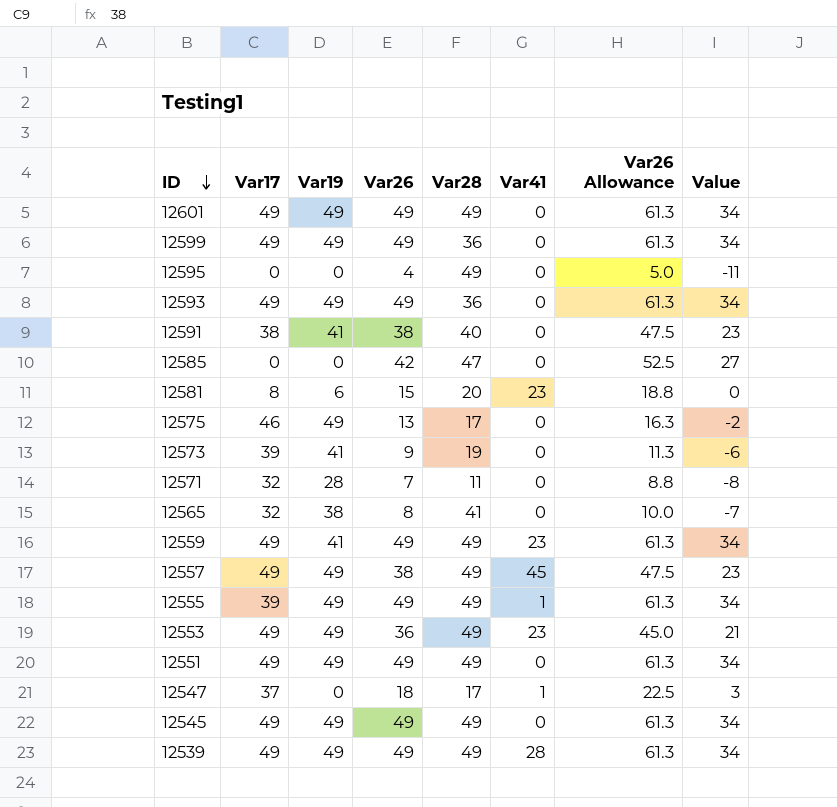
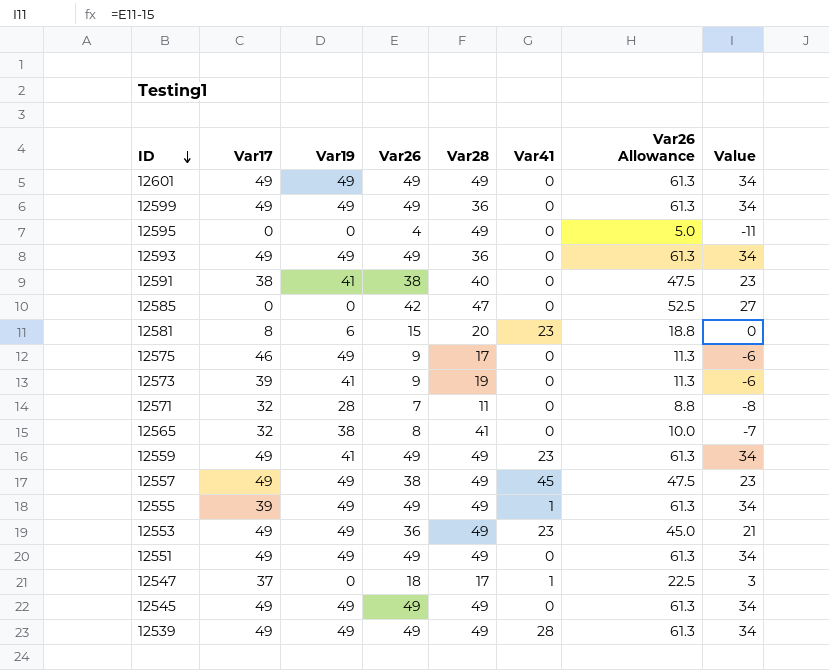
12575 | Var26: 13 -> 9
12575 | Var26 Allowance: 16.3 -> 11.3
12575 | Value: -2 -> -6

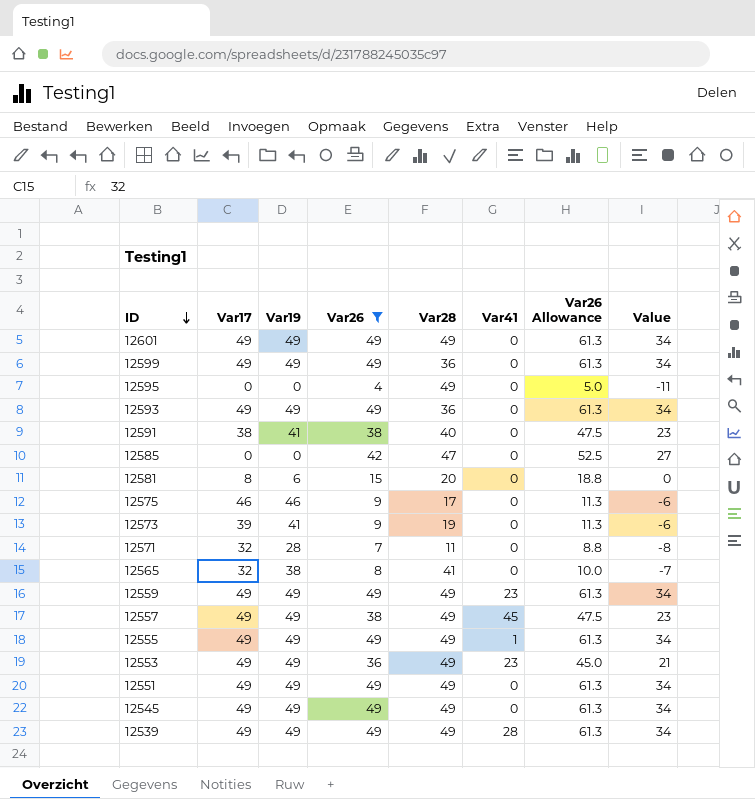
filter: none -> Var26 != 18
12581 | Var41: 23 -> 0
12575 | Var19: 49 -> 46
12559 | Var19: 41 -> 49
12555 | Var17: 39 -> 49

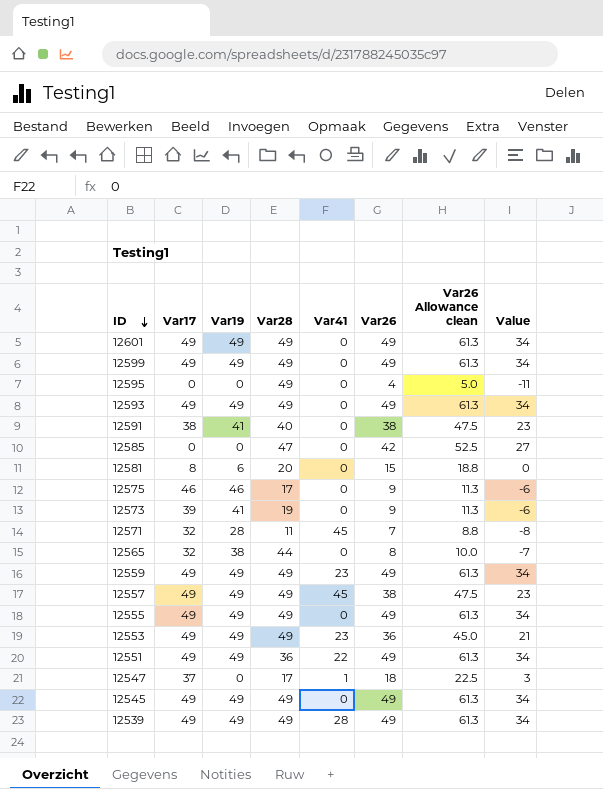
filter: Var26 != 18 -> none
column Var26 | position: 4 -> 6
column name: Var26 Allowance -> Var26 Allowance clean
12599 | Var28: 36 -> 49
12593 | Var28: 36 -> 49
12571 | Var41: 0 -> 45
12565 | Var28: 41 -> 44
12555 | Var41: 1 -> 0
12551 | Var28: 49 -> 36
12551 | Var41: 0 -> 22

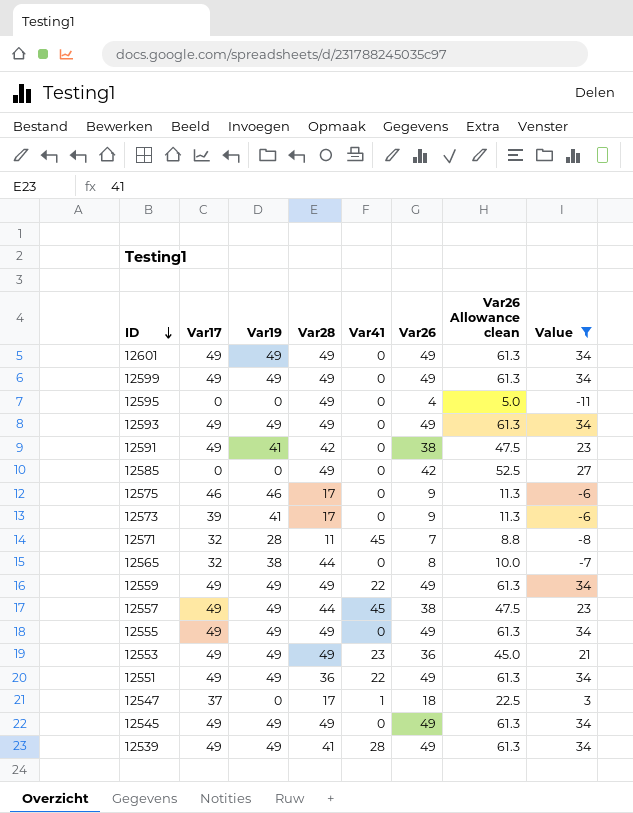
filter: none -> Value != 0
12591 | Var17: 38 -> 49
12591 | Var28: 40 -> 42
12585 | Var28: 47 -> 49
12573 | Var28: 19 -> 17
12559 | Var41: 23 -> 22
12557 | Var28: 49 -> 44
12539 | Var28: 49 -> 41

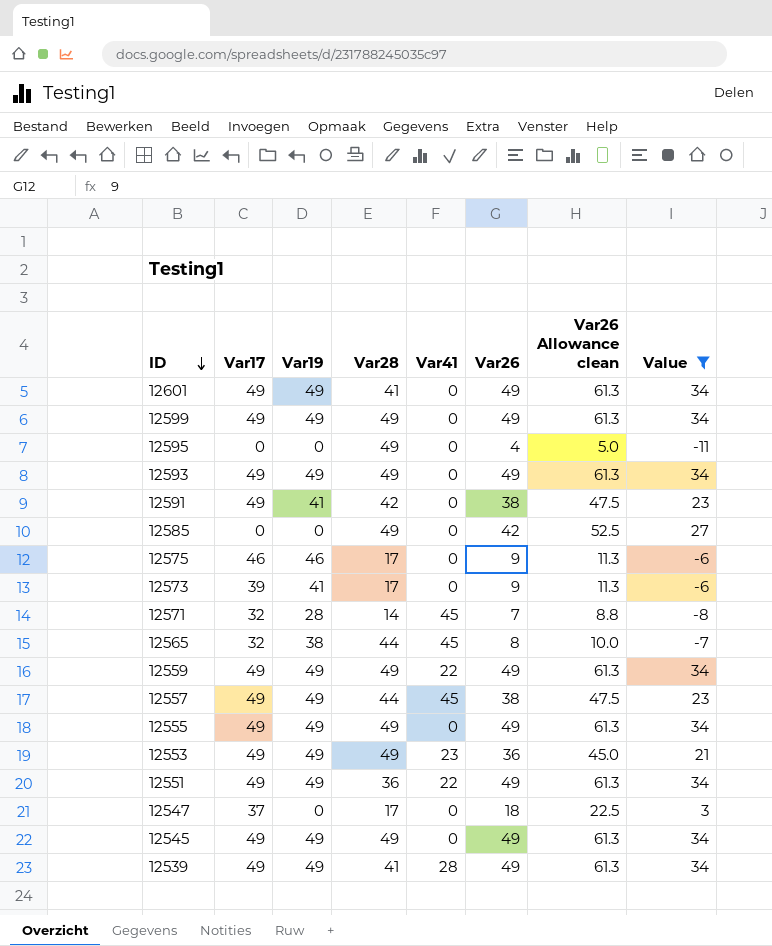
12601 | Var28: 49 -> 41
12571 | Var28: 11 -> 14
12565 | Var41: 0 -> 45
12547 | Var41: 1 -> 0

